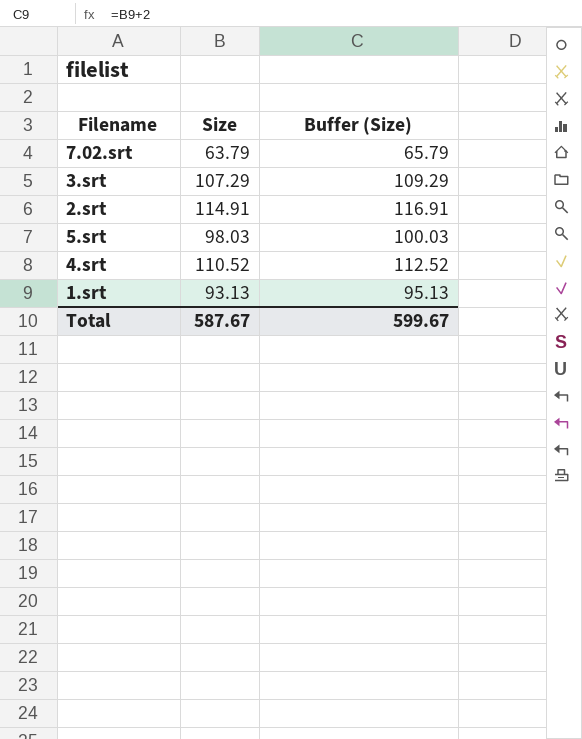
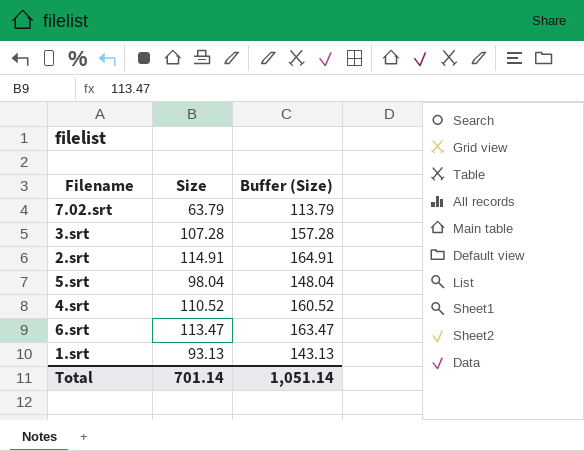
column Buffer (Size) | formula: [Size] + 2 -> [Size] + 50
3.srt | Size: 107.29 -> 107.28
5.srt | Size: 98.03 -> 98.04
row 6.srt: none -> 113.47 | 163.47
Total | Size: 587.67 -> 701.14
Total | Buffer (Size): 599.67 -> 1,051.14

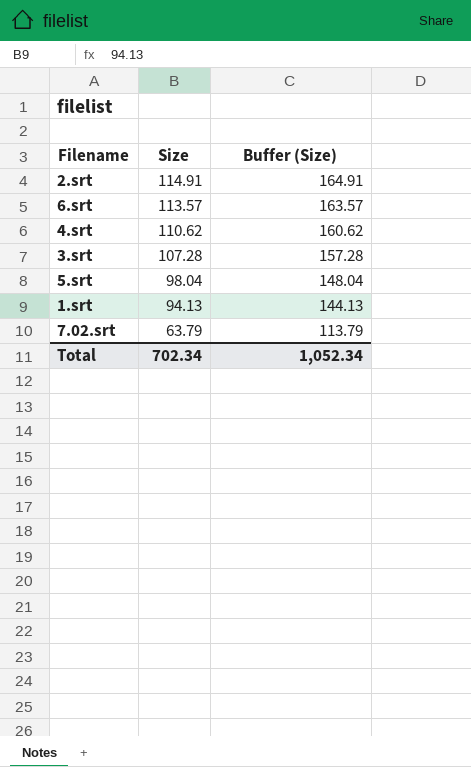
row order: none -> Size descending
6.srt | Size: 113.47 -> 113.57
6.srt | Buffer (Size): 163.47 -> 163.57
4.srt | Size: 110.52 -> 110.62
4.srt | Buffer (Size): 160.52 -> 160.62
1.srt | Size: 93.13 -> 94.13
1.srt | Buffer (Size): 143.13 -> 144.13
Total | Size: 701.14 -> 702.34
Total | Buffer (Size): 1,051.14 -> 1,052.34

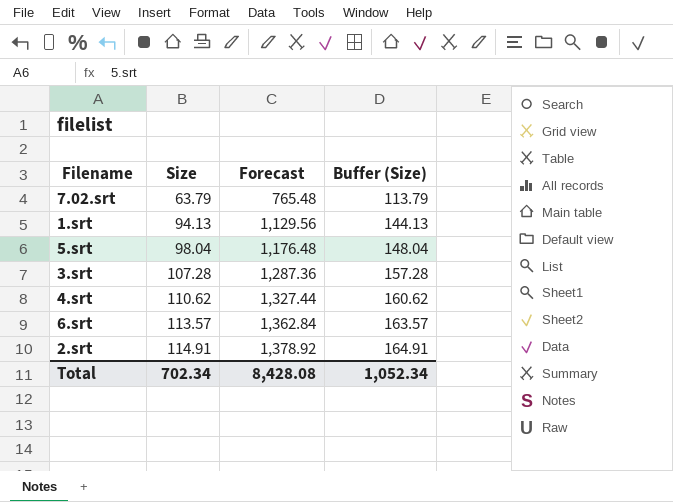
row order: Size descending -> Size ascending
column Forecast | formula: none -> [Size] * 12

